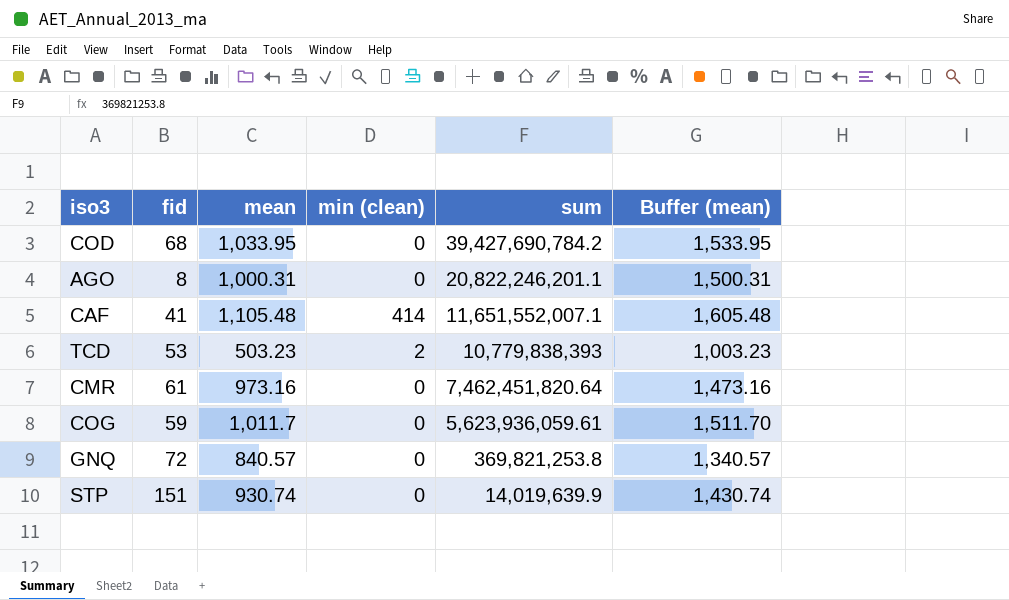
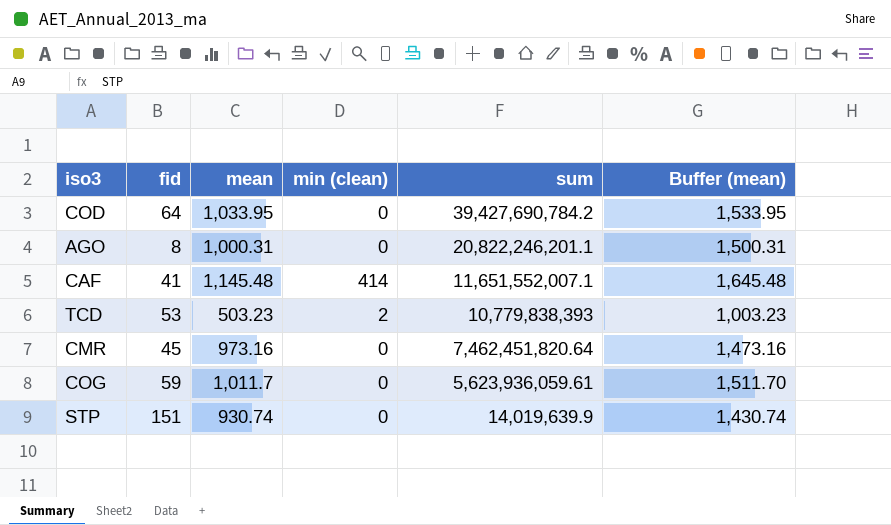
row GNQ: 72 | 840.57 | 0 | 369,821,253.8 | 1,340.57 -> none
COD | fid: 68 -> 64
CAF | mean: 1,105.48 -> 1,145.48
CAF | Buffer (mean): 1,605.48 -> 1,645.48
CMR | fid: 61 -> 45

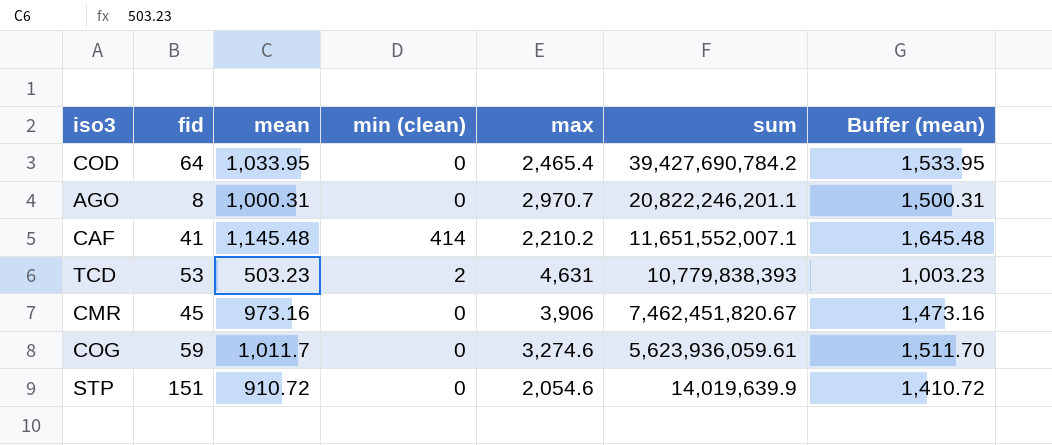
column max | position: none -> 5
CMR | sum: 7,462,451,820.64 -> 7,462,451,820.67
STP | mean: 930.74 -> 910.72
STP | Buffer (mean): 1,430.74 -> 1,410.72

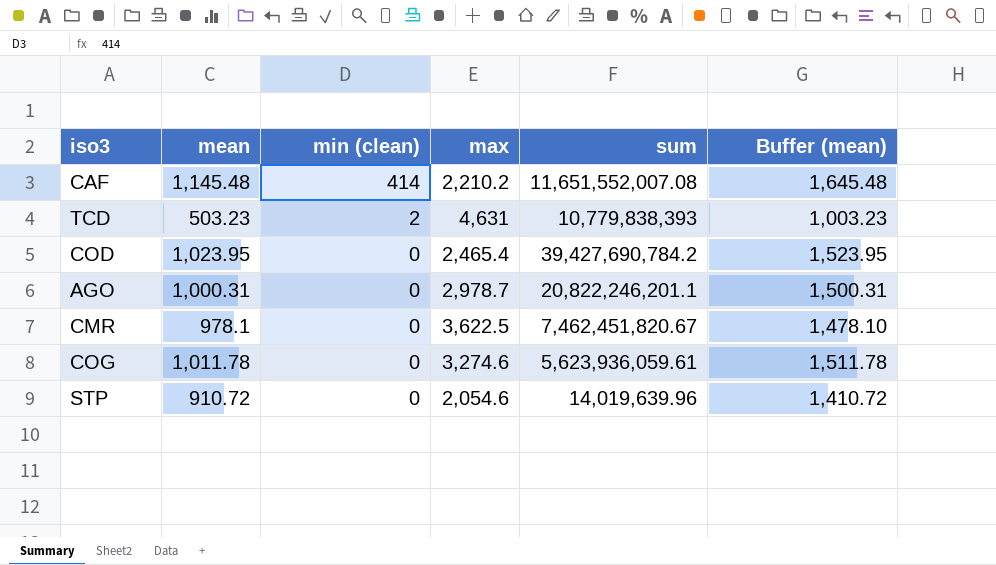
row order: sum descending -> min (clean) descending
column fid | position: 2 -> none
CAF | sum: 11,651,552,007.1 -> 11,651,552,007.08
COD | mean: 1,033.95 -> 1,023.95
COD | Buffer (mean): 1,533.95 -> 1,523.95
AGO | max: 2,970.7 -> 2,978.7
CMR | mean: 973.16 -> 978.1
CMR | max: 3,906 -> 3,622.5
CMR | Buffer (mean): 1,473.16 -> 1,478.10
COG | mean: 1,011.7 -> 1,011.78
COG | Buffer (mean): 1,511.70 -> 1,511.78
STP | sum: 14,019,639.9 -> 14,019,639.96

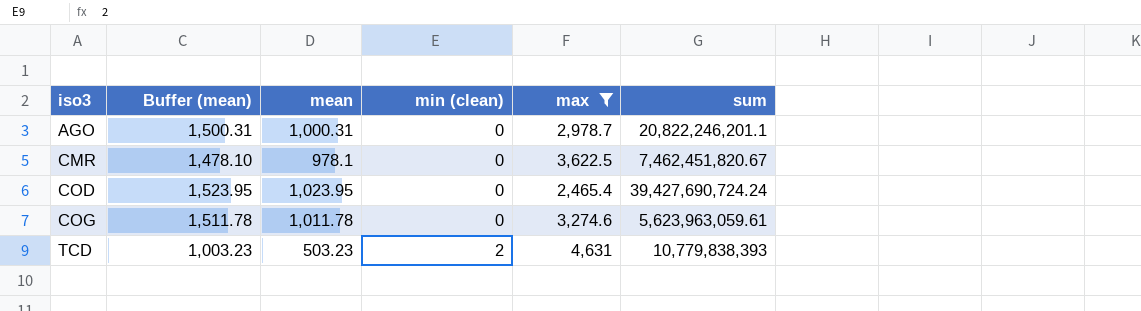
filter: none -> max >= 2,465.4
row order: min (clean) descending -> iso3 ascending
column Buffer (mean) | position: 6 -> 2
COD | sum: 39,427,690,784.2 -> 39,427,690,724.24
COG | sum: 5,623,936,059.61 -> 5,623,963,059.61

